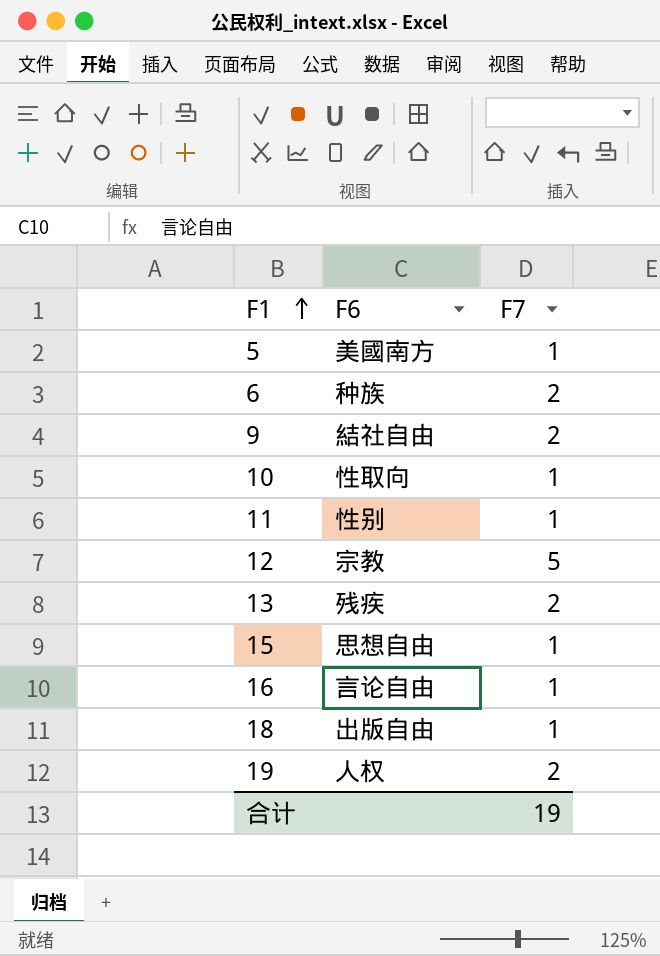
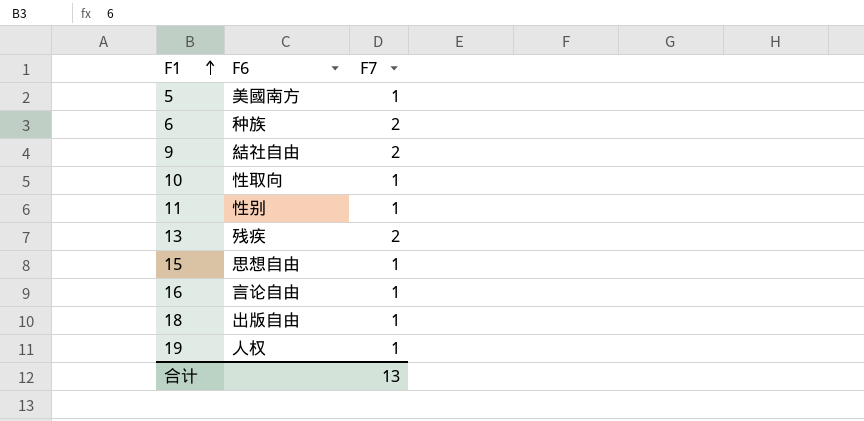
row 12: 宗教 | 5 -> none
19 | F7: 2 -> 1
合计 | F7: 19 -> 13

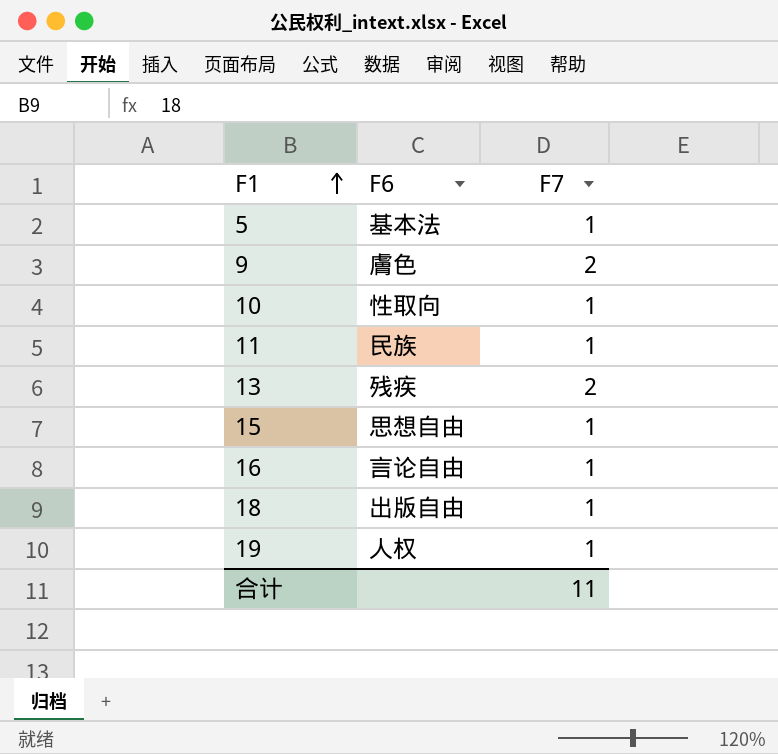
row 6: 种族 | 2 -> none
5 | F6: 美國南方 -> 基本法
9 | F6: 結社自由 -> 膚色
11 | F6: 性别 -> 民族
合计 | F7: 13 -> 11

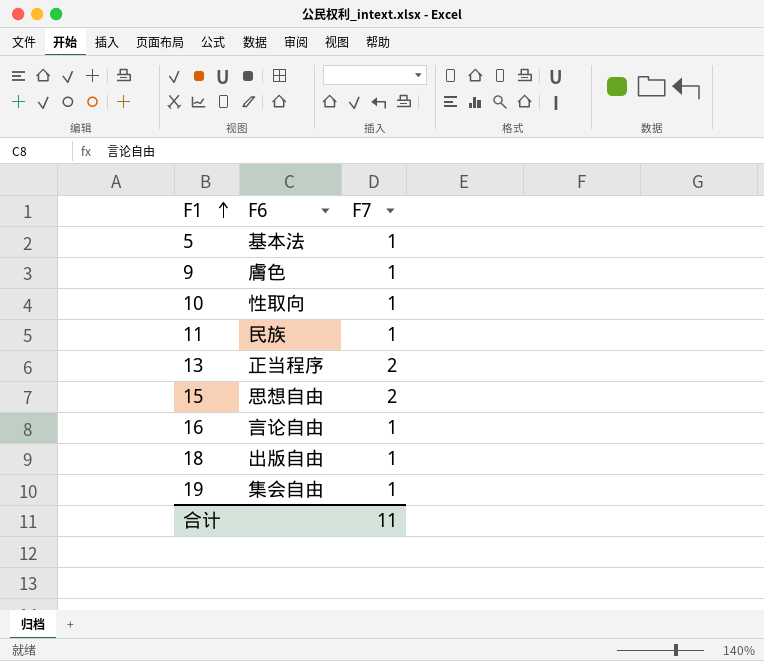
9 | F7: 2 -> 1
13 | F6: 残疾 -> 正当程序
15 | F7: 1 -> 2
19 | F6: 人权 -> 集会自由

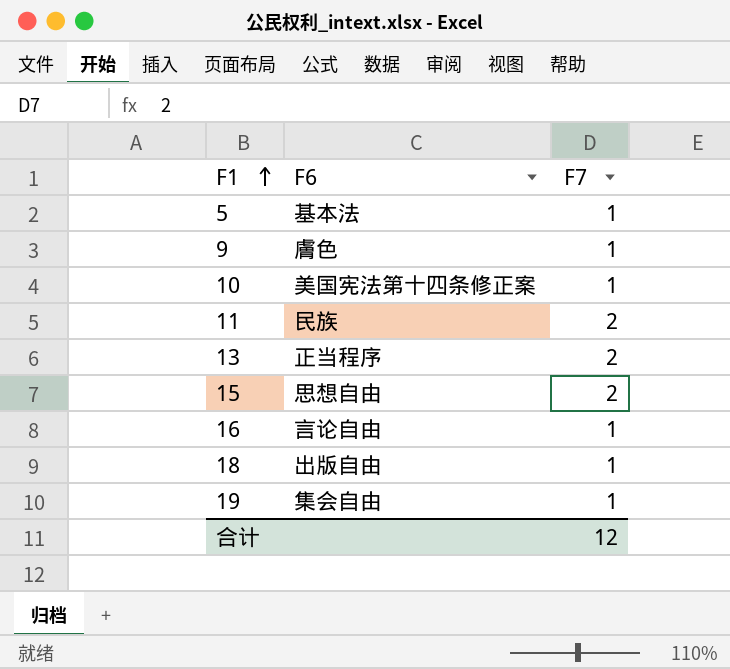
10 | F6: 性取向 -> 美国宪法第十四条修正案
11 | F7: 1 -> 2
合计 | F7: 11 -> 12

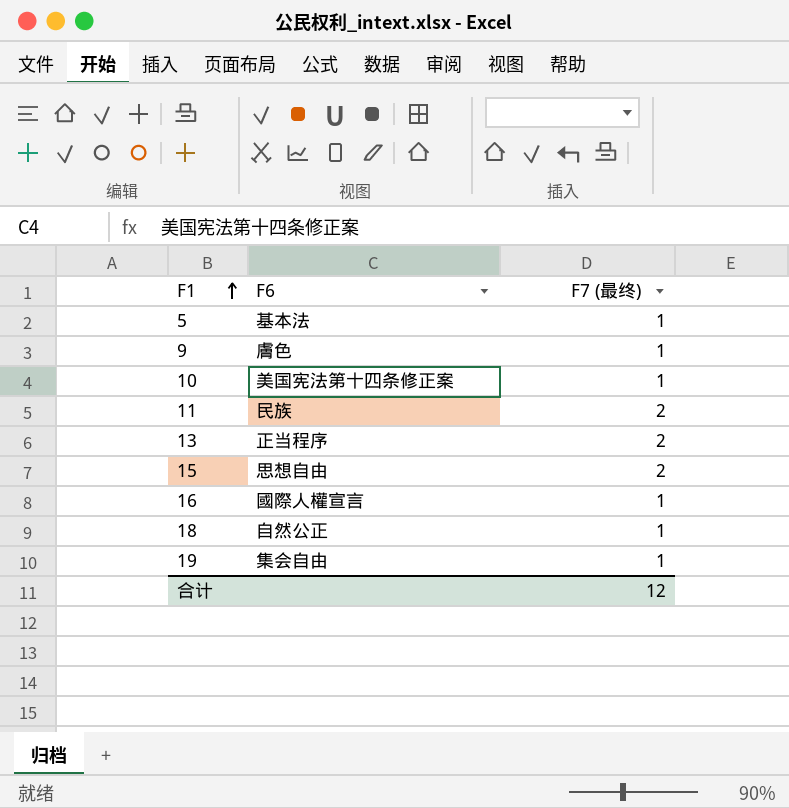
column name: F7 -> F7 (最终)
16 | F6: 言论自由 -> 國際人權宣言
18 | F6: 出版自由 -> 自然公正

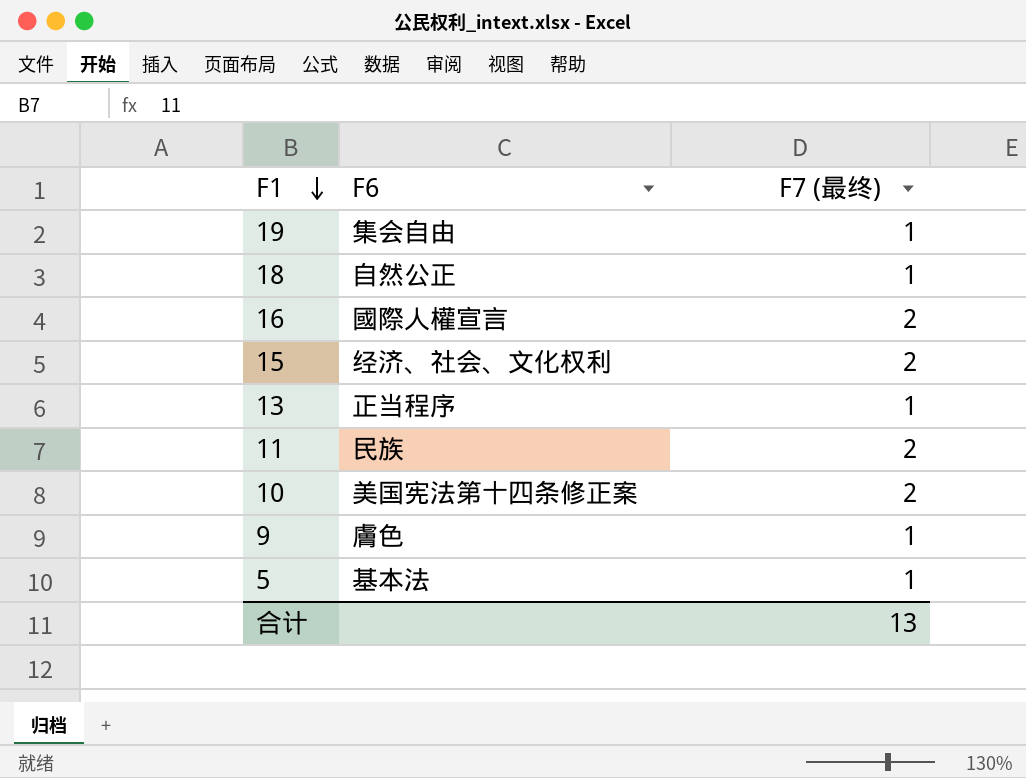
row order: F1 ascending -> F1 descending
16 | F7 (最终): 1 -> 2
15 | F6: 思想自由 -> 经济、社会、文化权利
13 | F7 (最终): 2 -> 1
10 | F7 (最终): 1 -> 2
合计 | F7 (最终): 12 -> 13

